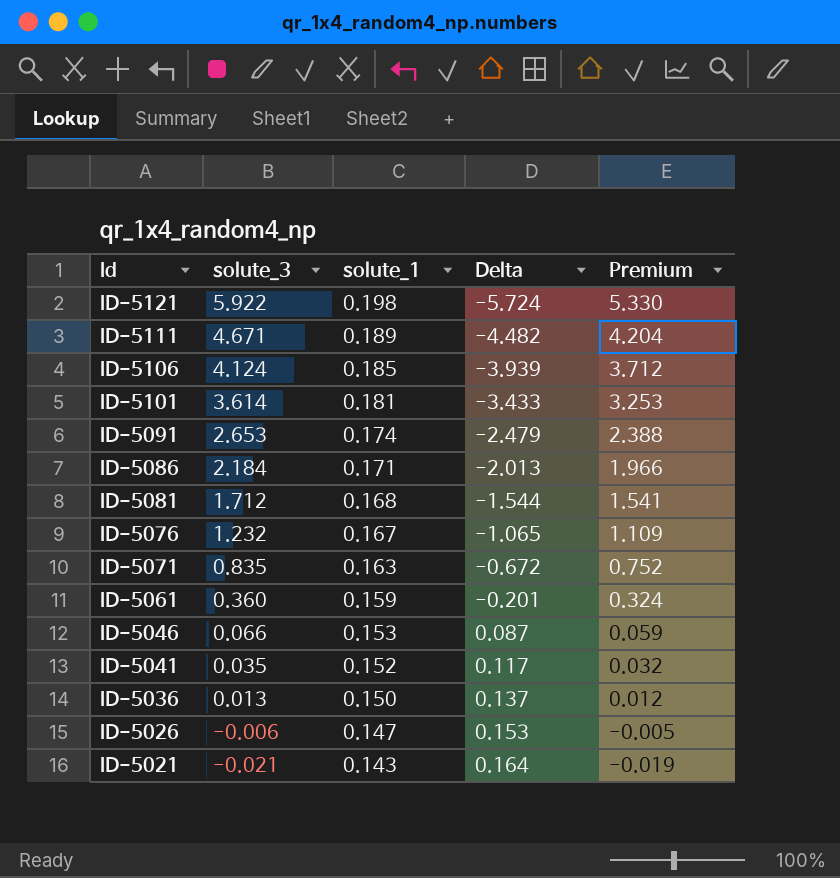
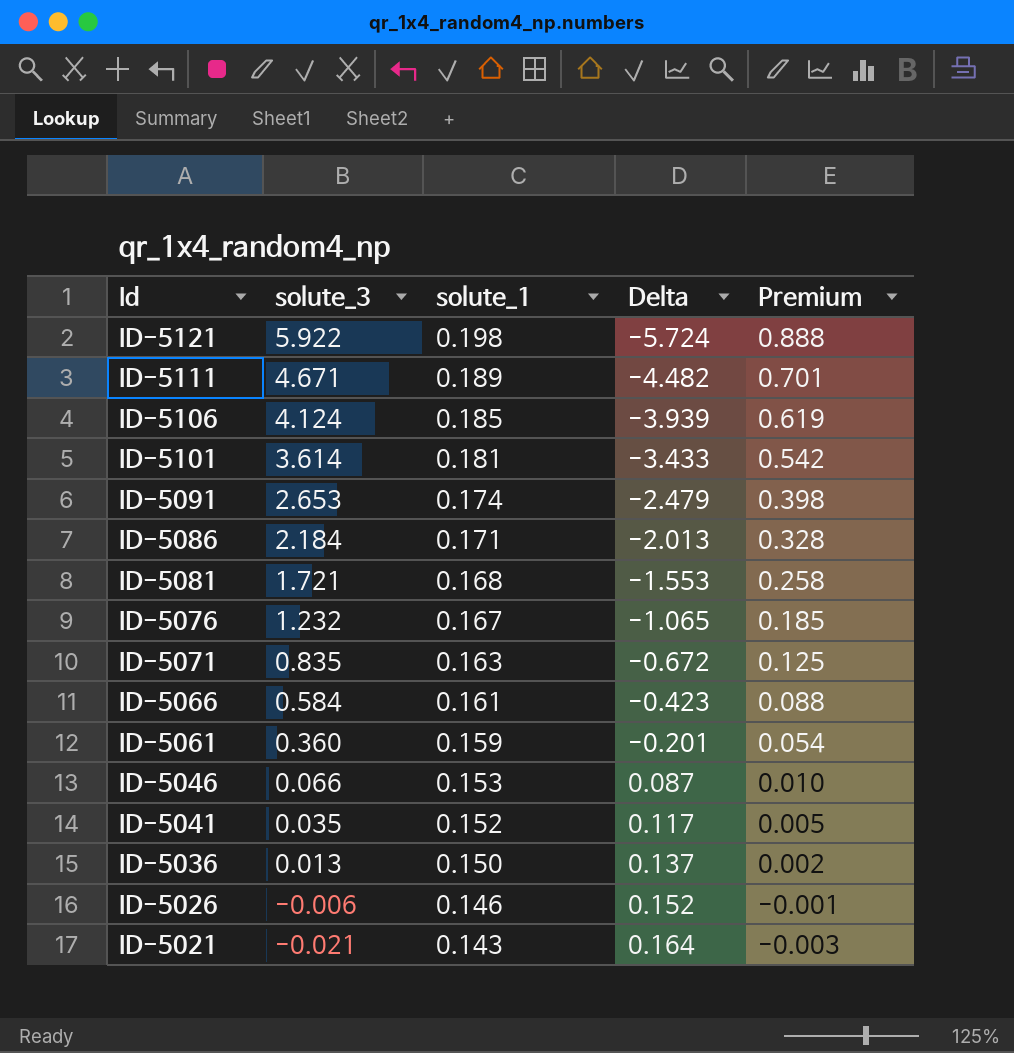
column Premium | formula: [solute_3] * 0.9 -> [solute_3] * 0.15
ID-5081 | solute_3: 1.712 -> 1.721
ID-5081 | Delta: -1.544 -> -1.553
row ID-5066: none -> 0.584 | 0.161 | -0.423 | 0.088
ID-5026 | solute_1: 0.147 -> 0.146
ID-5026 | Delta: 0.153 -> 0.152

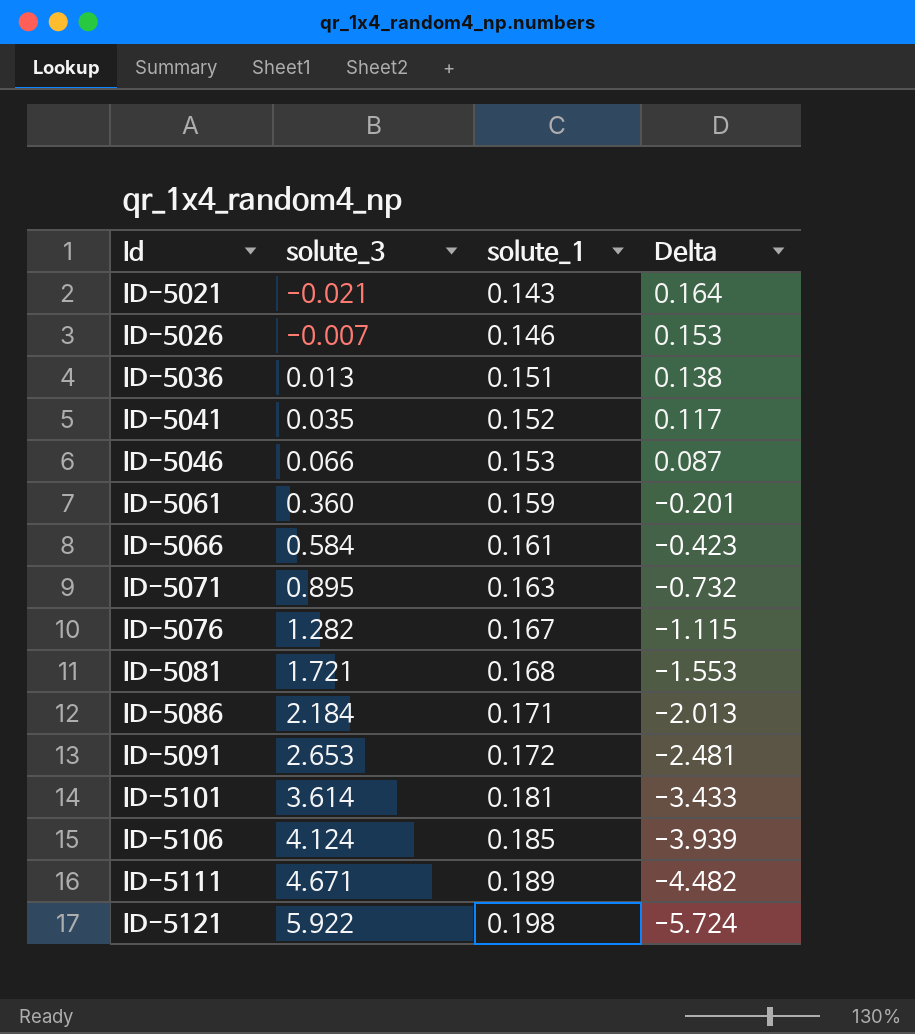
row order: Id descending -> Id ascending
column Premium | formula: [solute_3] * 0.15 -> none
ID-5026 | solute_3: -0.006 -> -0.007
ID-5026 | Delta: 0.152 -> 0.153
ID-5036 | solute_1: 0.150 -> 0.151
ID-5036 | Delta: 0.137 -> 0.138
ID-5071 | solute_3: 0.835 -> 0.895
ID-5071 | Delta: -0.672 -> -0.732
ID-5076 | solute_3: 1.232 -> 1.282
ID-5076 | Delta: -1.065 -> -1.115
ID-5091 | solute_1: 0.174 -> 0.172
ID-5091 | Delta: -2.479 -> -2.481

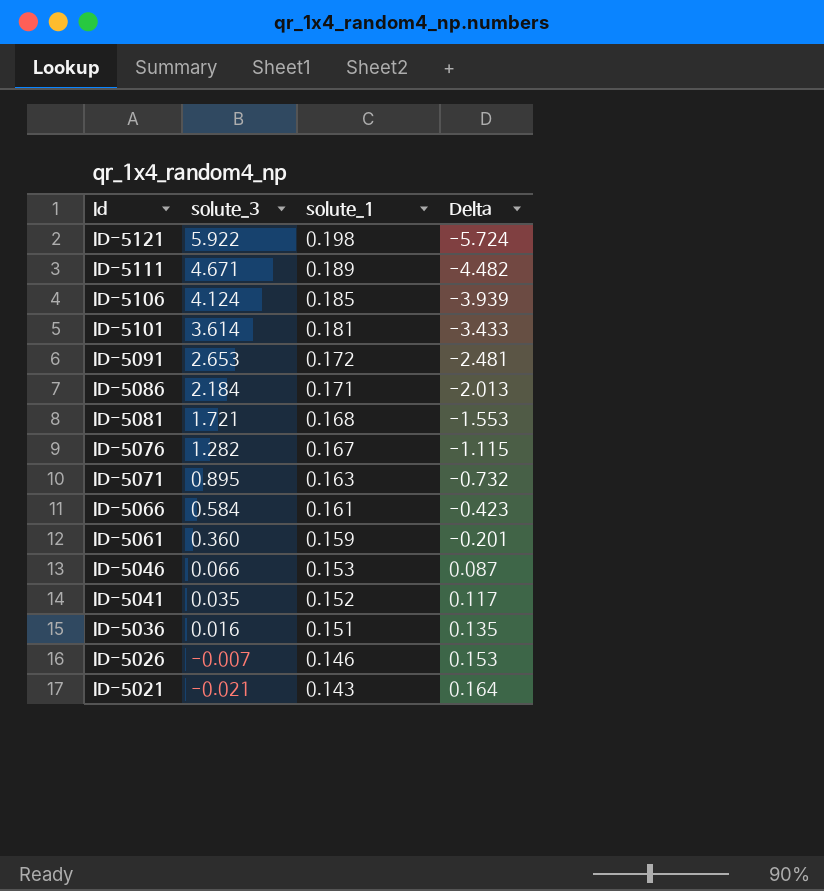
row order: Id ascending -> Id descending
ID-5036 | solute_3: 0.013 -> 0.016
ID-5036 | Delta: 0.138 -> 0.135

